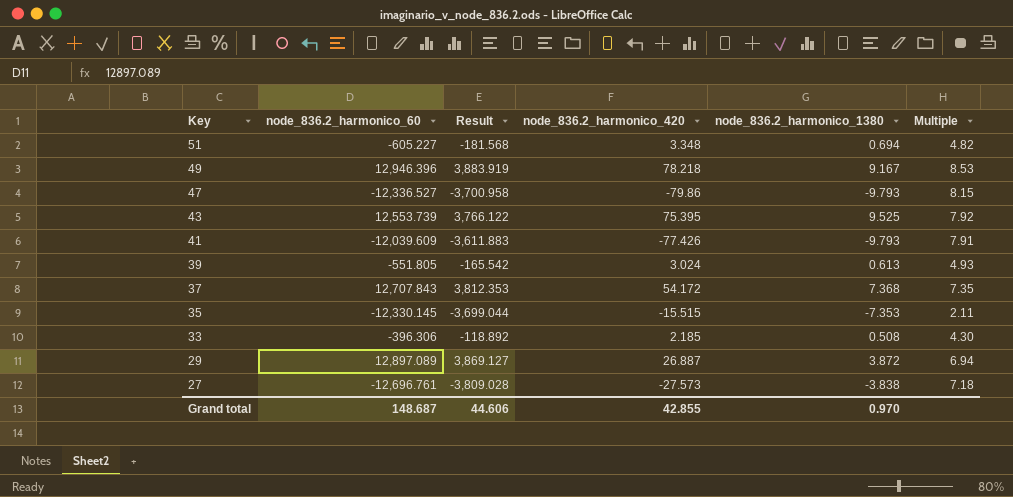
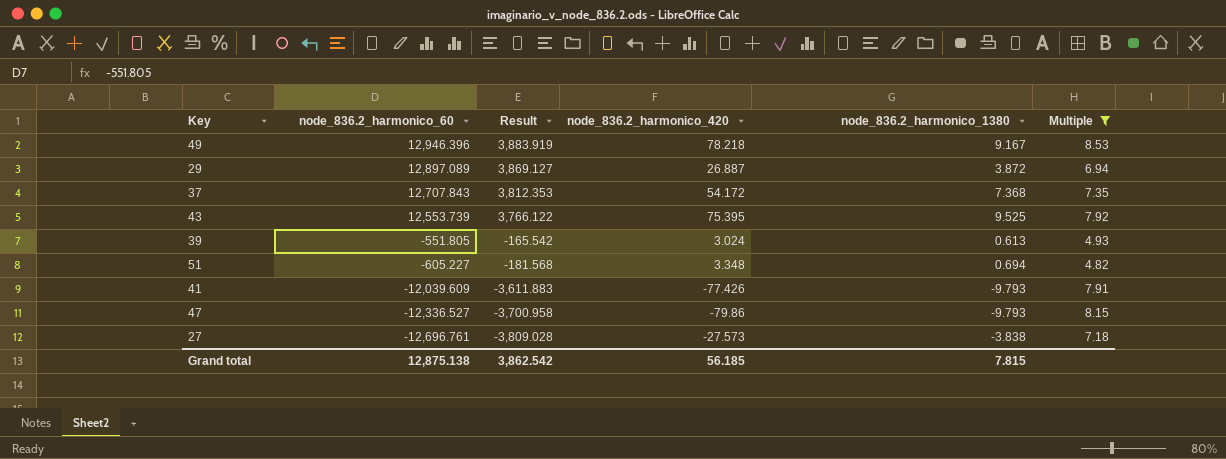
filter: none -> Multiple >= 4.82
row order: Key descending -> node_836.2_harmonico_60 descending
Grand total | node_836.2_harmonico_60: 148.687 -> 12,875.138
Grand total | Result: 44.606 -> 3,862.542
Grand total | node_836.2_harmonico_420: 42.855 -> 56.185
Grand total | node_836.2_harmonico_1380: 0.970 -> 7.815

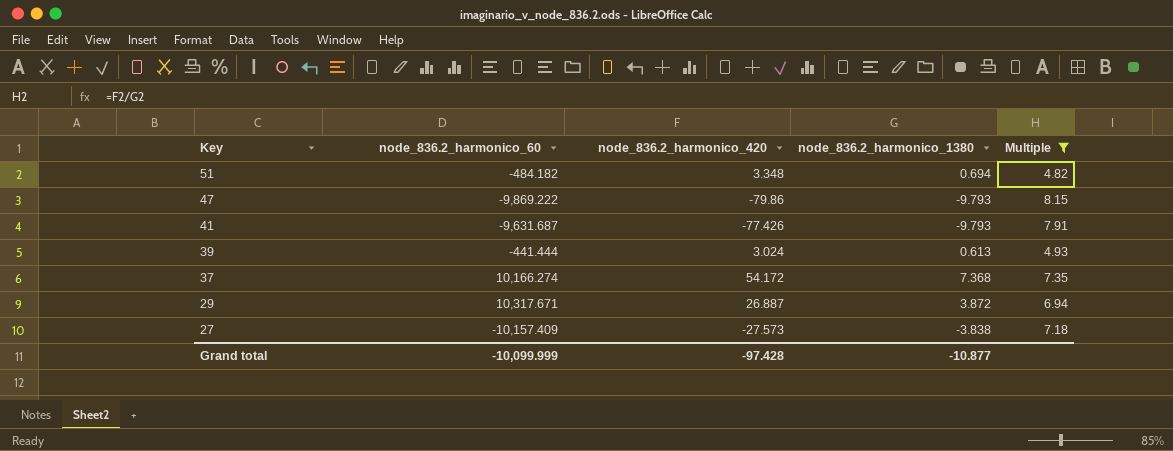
row order: node_836.2_harmonico_60 descending -> Key descending
column Result | formula: [node_836.2_harmonico_60] * 0.3 -> none
row 49: 12,946.396 | 3,883.919 | 78.218 | 9.167 | 8.53 -> none
row 43: 12,553.739 | 3,766.122 | 75.395 | 9.525 | 7.92 -> none
51 | node_836.2_harmonico_60: -605.227 -> -484.182
47 | node_836.2_harmonico_60: -12,336.527 -> -9,869.222
41 | node_836.2_harmonico_60: -12,039.609 -> -9,631.687
39 | node_836.2_harmonico_60: -551.805 -> -441.444
37 | node_836.2_harmonico_60: 12,707.843 -> 10,166.274
29 | node_836.2_harmonico_60: 12,897.089 -> 10,317.671
27 | node_836.2_harmonico_60: -12,696.761 -> -10,157.409
Grand total | node_836.2_harmonico_60: 12,875.138 -> -10,099.999
Grand total | node_836.2_harmonico_420: 56.185 -> -97.428
Grand total | node_836.2_harmonico_1380: 7.815 -> -10.877

